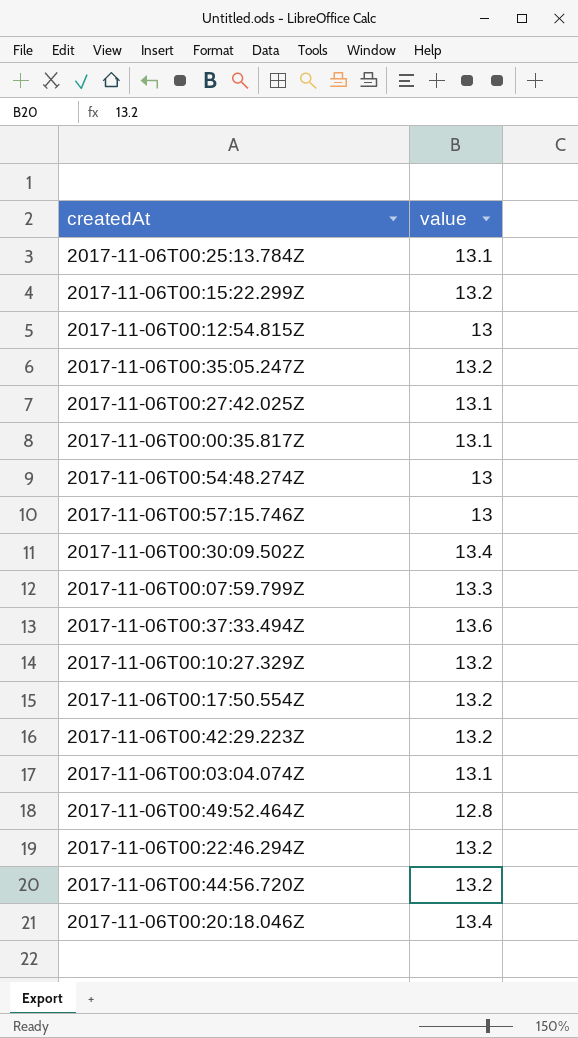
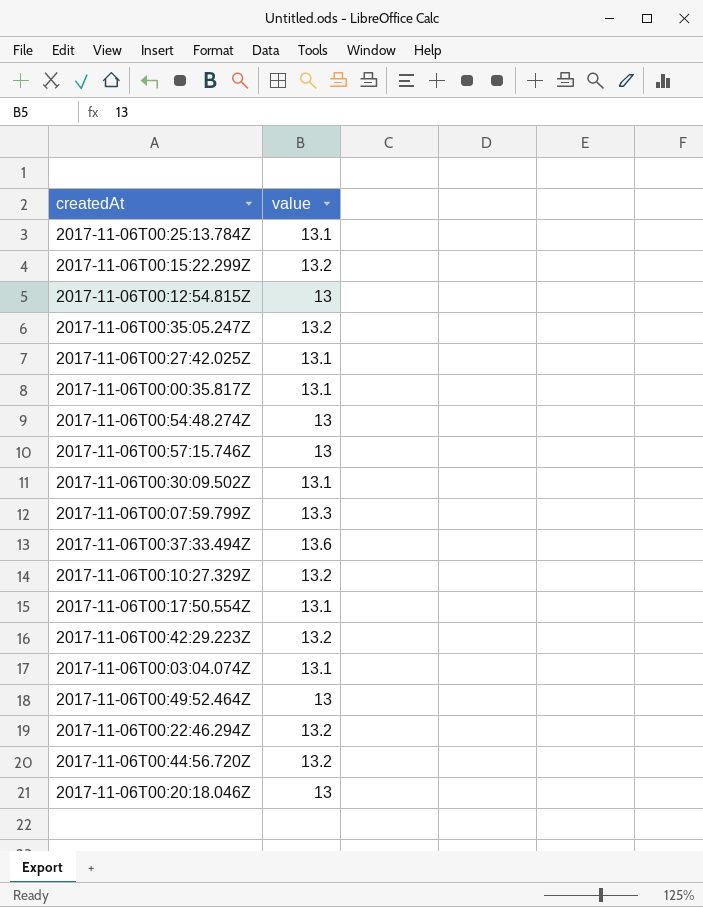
2017-11-06T00:30:09.502Z | value: 13.4 -> 13.1
2017-11-06T00:17:50.554Z | value: 13.2 -> 13.1
2017-11-06T00:49:52.464Z | value: 12.8 -> 13
2017-11-06T00:20:18.046Z | value: 13.4 -> 13

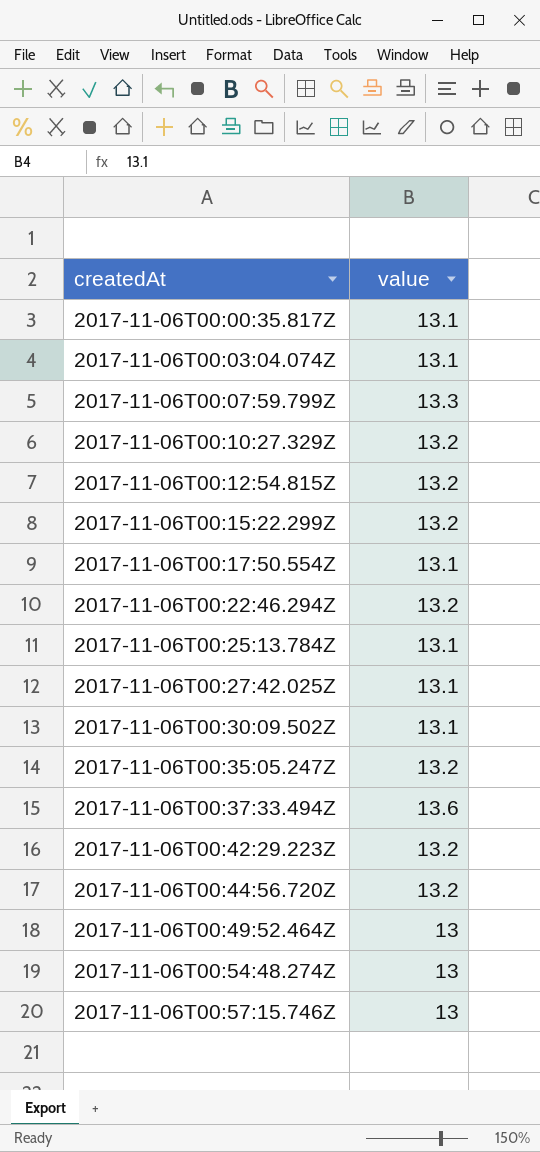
row order: none -> createdAt ascending
row 2017-11-06T00:20:18.046Z: 13 -> none
2017-11-06T00:12:54.815Z | value: 13 -> 13.2

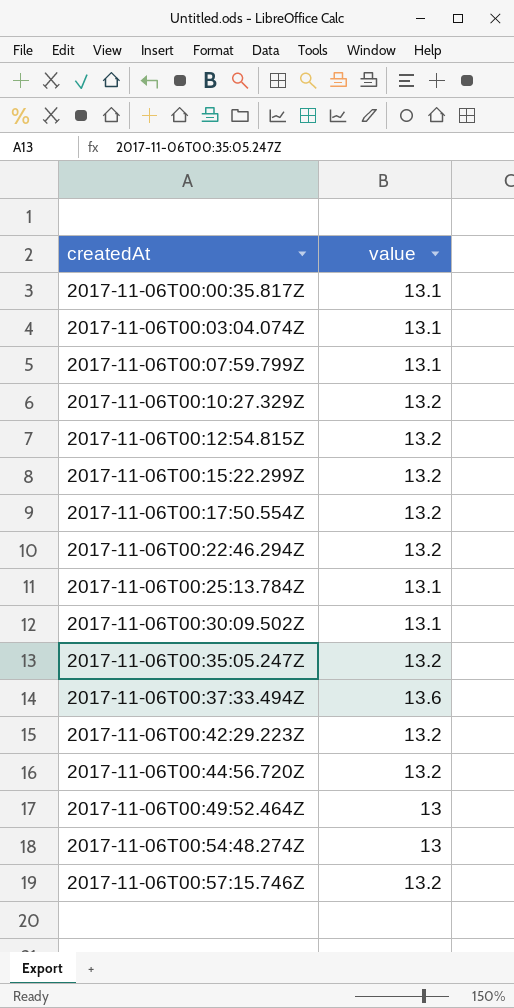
row 2017-11-06T00:27:42.025Z: 13.1 -> none
2017-11-06T00:07:59.799Z | value: 13.3 -> 13.1
2017-11-06T00:17:50.554Z | value: 13.1 -> 13.2
2017-11-06T00:57:15.746Z | value: 13 -> 13.2

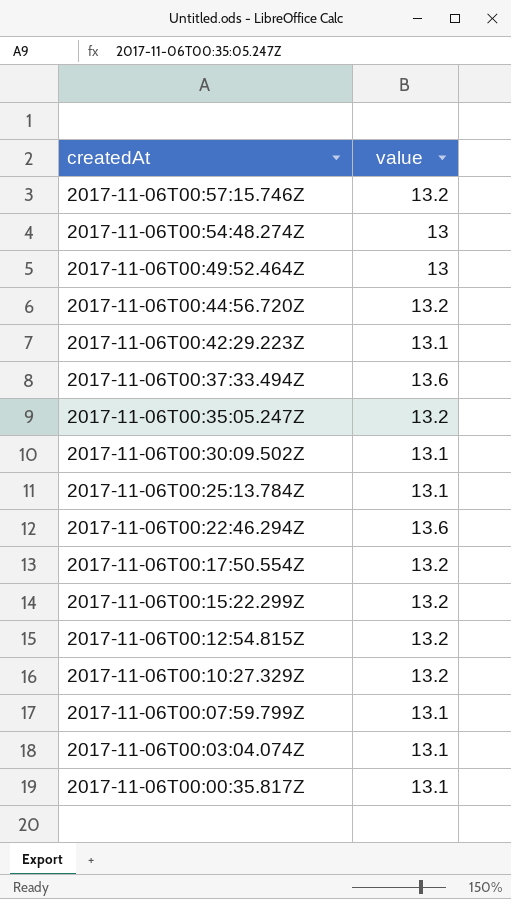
row order: createdAt ascending -> createdAt descending
2017-11-06T00:42:29.223Z | value: 13.2 -> 13.1
2017-11-06T00:22:46.294Z | value: 13.2 -> 13.6

